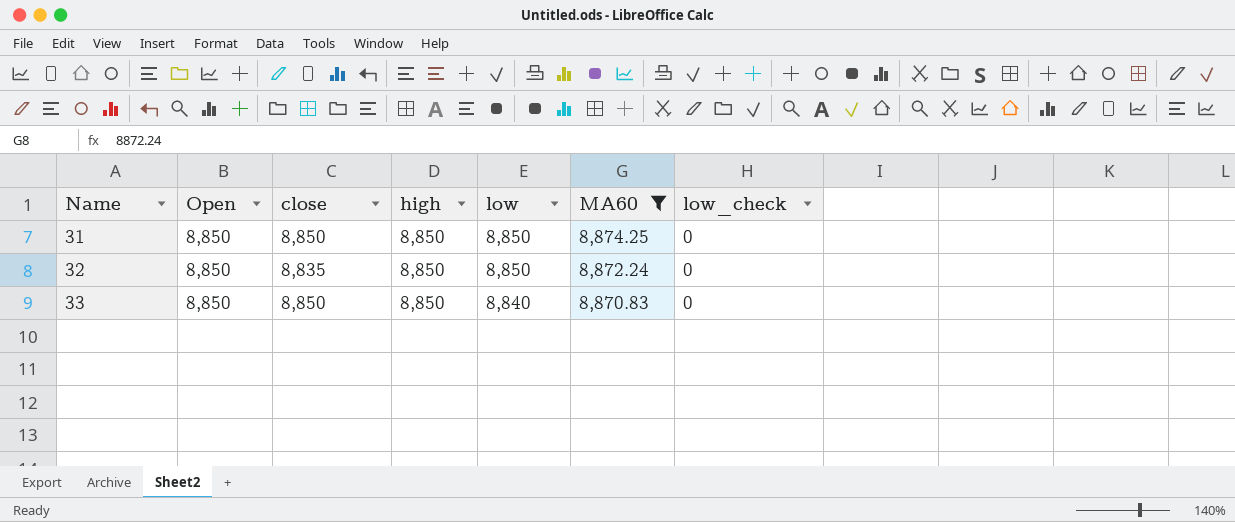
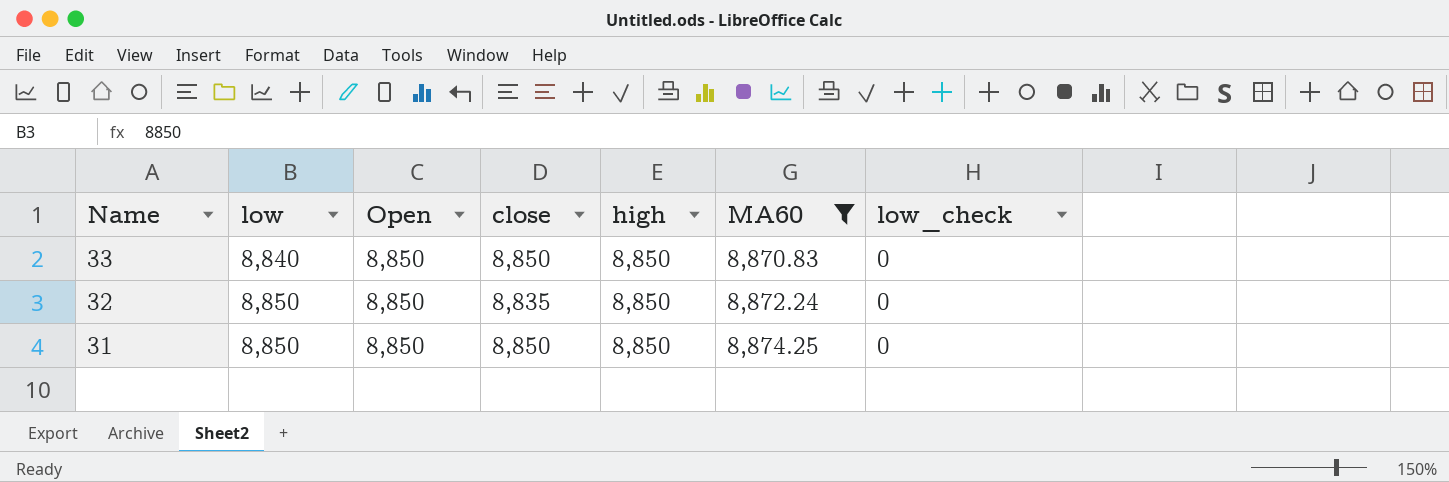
row order: Name ascending -> Name descending
column low | position: 5 -> 2

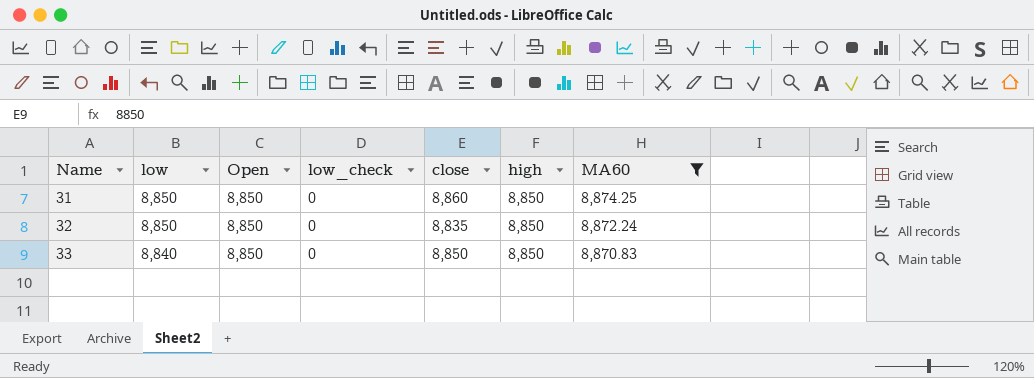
row order: Name descending -> Name ascending
column low_check | position: 7 -> 4
31 | close: 8,850 -> 8,860

